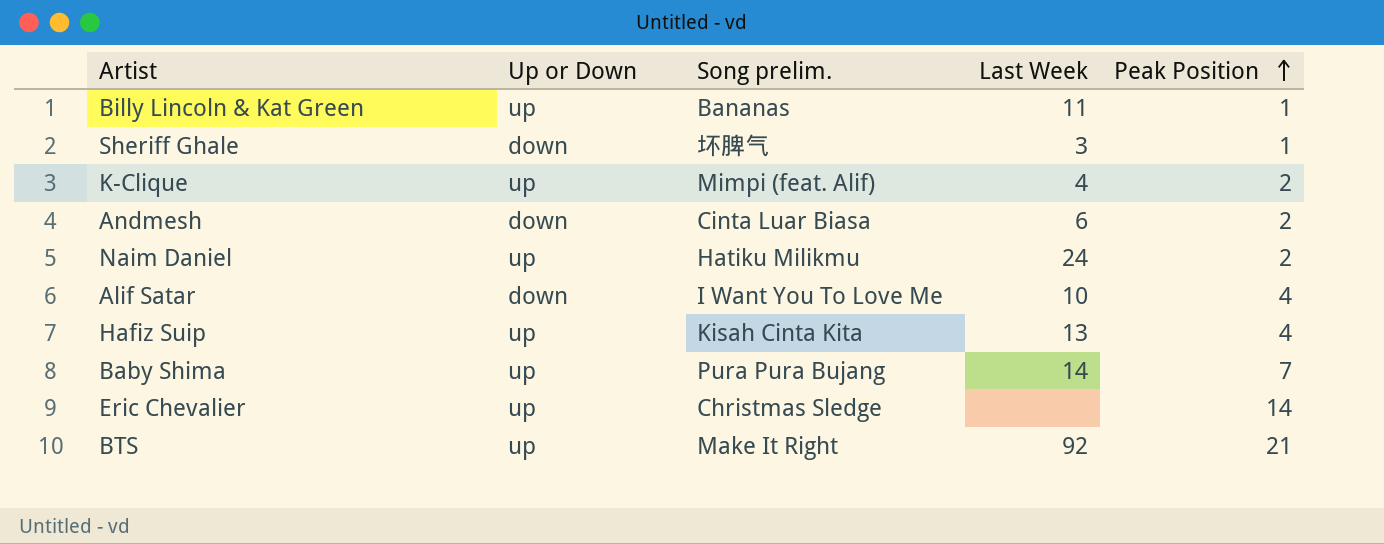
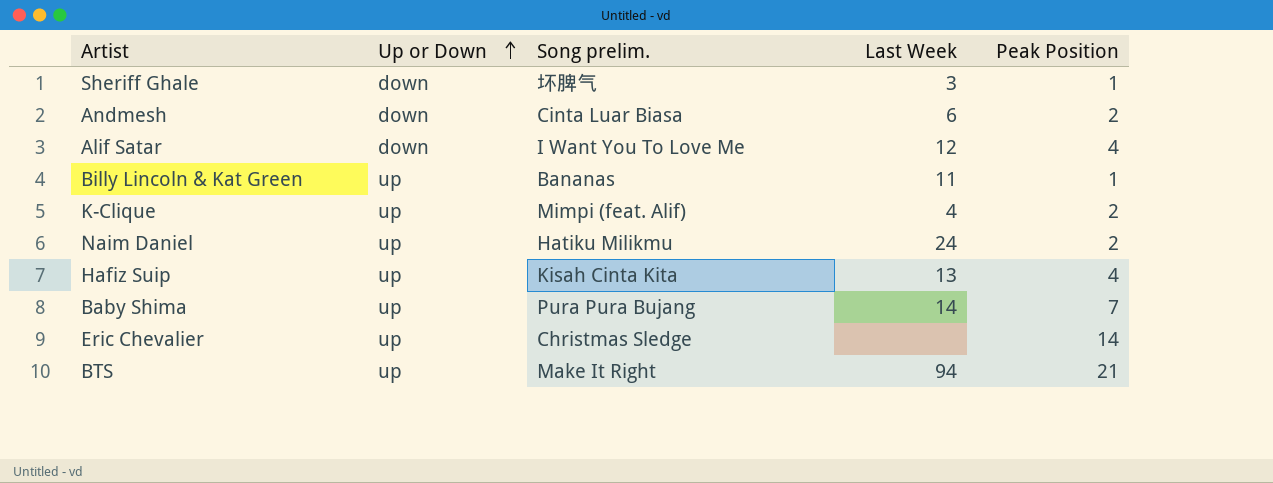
row order: Peak Position ascending -> Up or Down ascending
Alif Satar | Last Week: 10 -> 12
BTS | Last Week: 92 -> 94

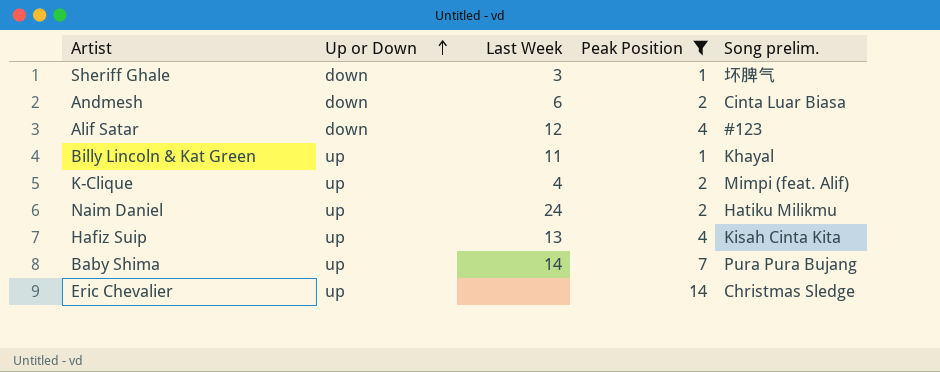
filter: none -> Peak Position != 21
column Song prelim. | position: 3 -> 5
Alif Satar | Song prelim.: I Want You To Love Me -> #123
Billy Lincoln & Kat Green | Song prelim.: Bananas -> Khayal

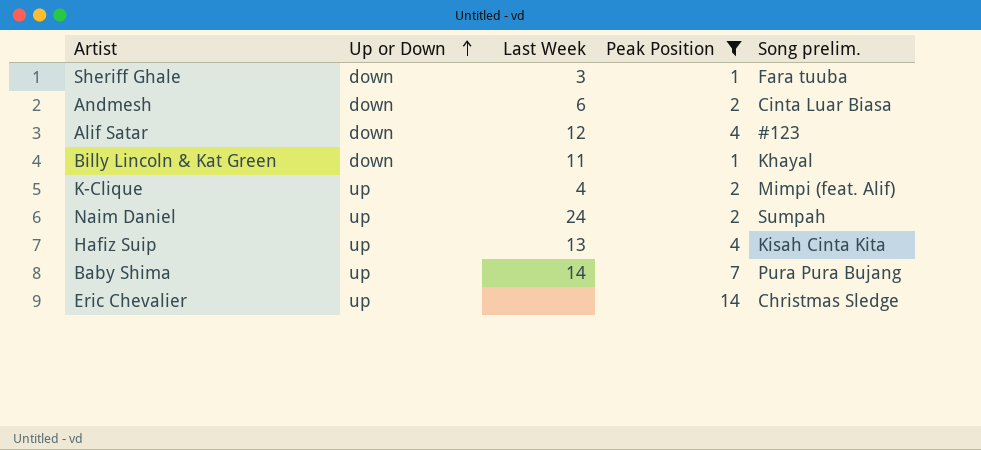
Sheriff Ghale | Song prelim.: 坏脾气 -> Fara tuuba
Billy Lincoln & Kat Green | Up or Down: up -> down
Naim Daniel | Song prelim.: Hatiku Milikmu -> Sumpah

